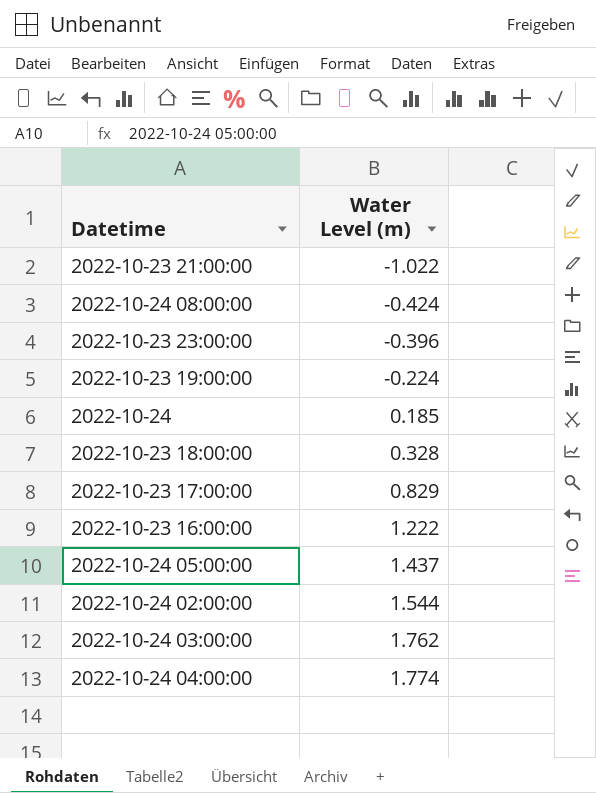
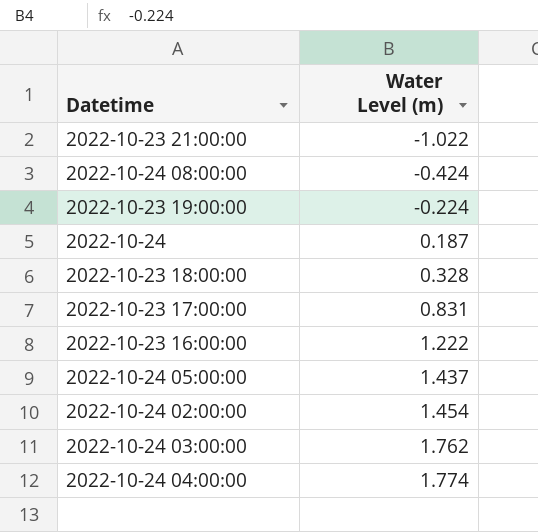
row 2022-10-23 23:00:00: -0.396 -> none
2022-10-24 | Water Level (m): 0.185 -> 0.187
2022-10-23 17:00:00 | Water Level (m): 0.829 -> 0.831
2022-10-24 02:00:00 | Water Level (m): 1.544 -> 1.454

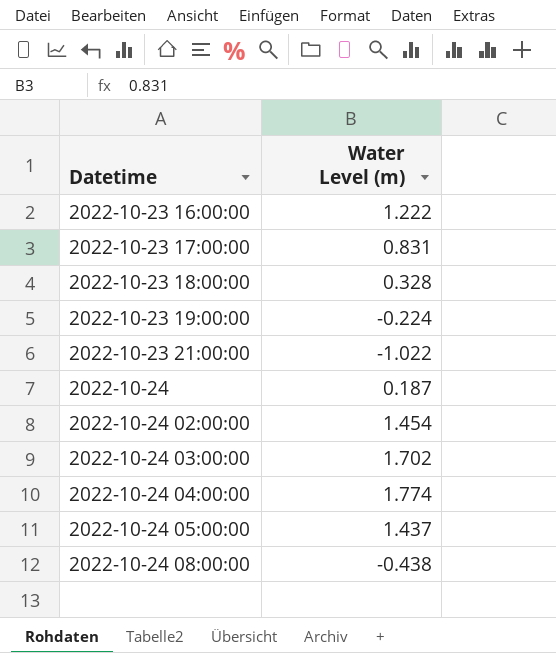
row order: Water Level (m) ascending -> Datetime ascending
2022-10-24 03:00:00 | Water Level (m): 1.762 -> 1.702
2022-10-24 08:00:00 | Water Level (m): -0.424 -> -0.438

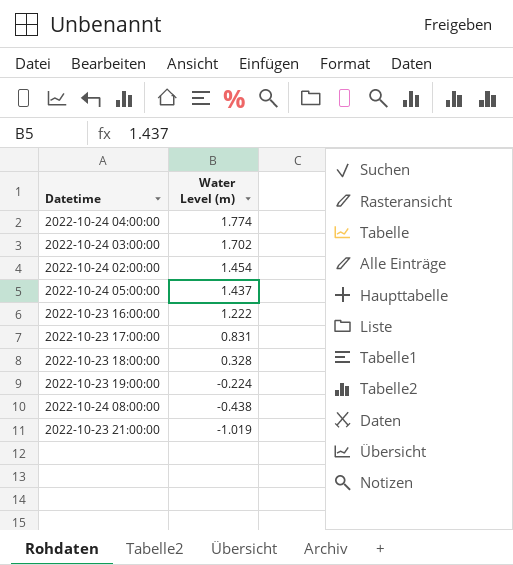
row order: Datetime ascending -> Water Level (m) descending
row 2022-10-24: 0.187 -> none
2022-10-23 21:00:00 | Water Level (m): -1.022 -> -1.019

